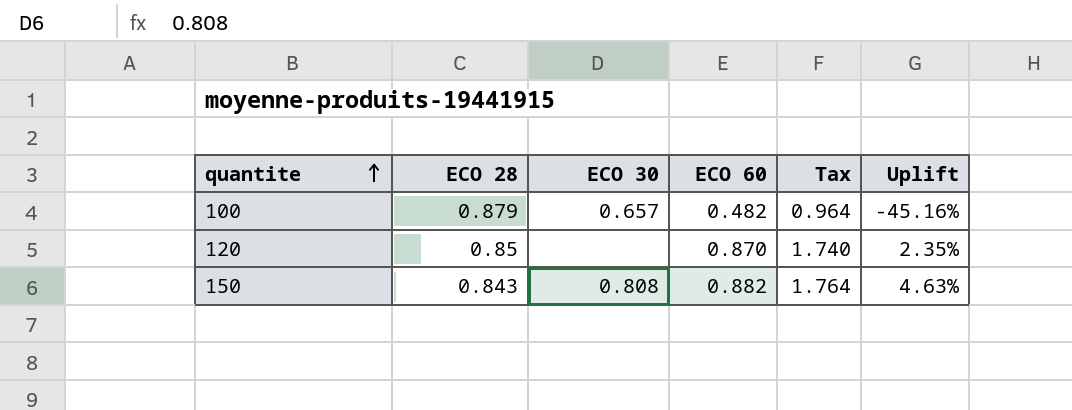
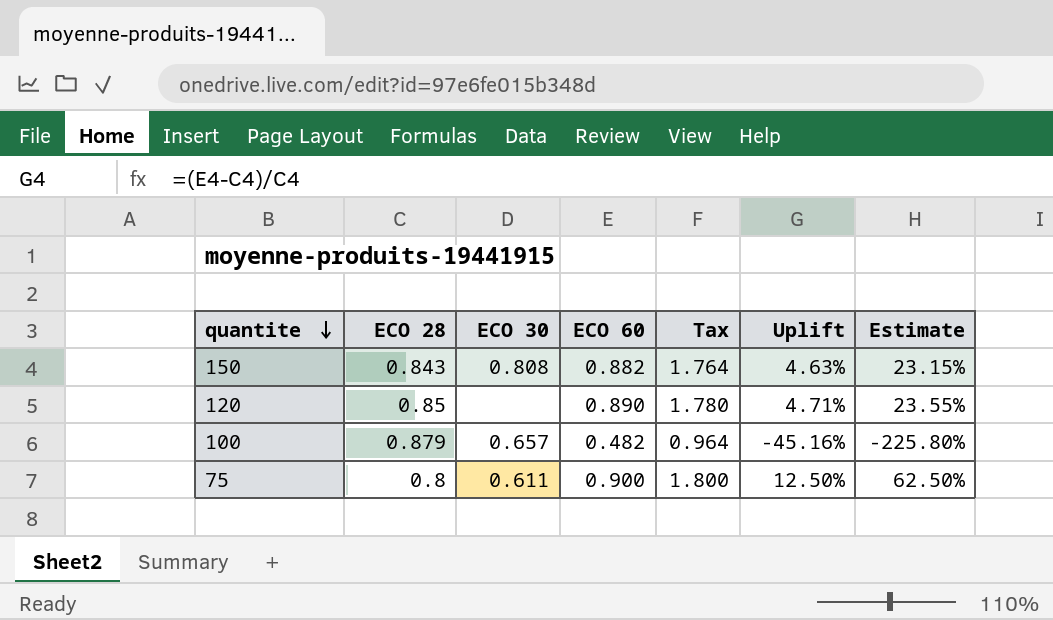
row order: quantite ascending -> quantite descending
column Estimate | formula: none -> [Uplift] * 5
120 | ECO 60: 0.870 -> 0.890
120 | Tax: 1.740 -> 1.780
120 | Uplift: 2.35% -> 4.71%
row 75: none -> 0.8 | 0.611 | 0.900 | 1.800 | 12.50% | 62.50%

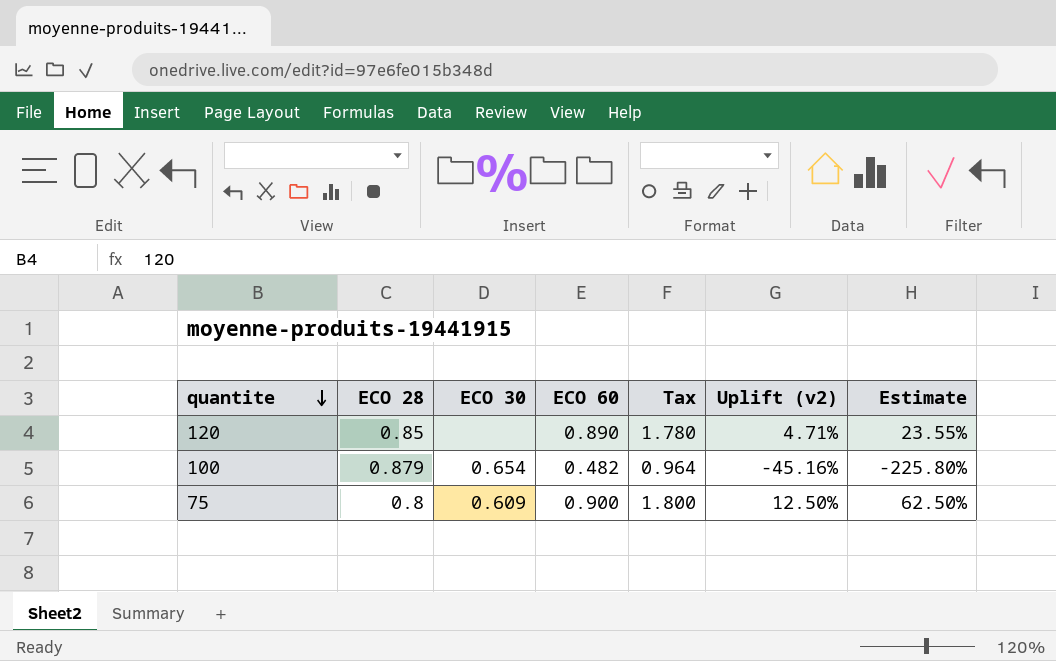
column name: Uplift -> Uplift (v2)
row 150: 0.843 | 0.808 | 0.882 | 1.764 | 4.63% | 23.15% -> none
100 | ECO 30: 0.657 -> 0.654
75 | ECO 30: 0.611 -> 0.609

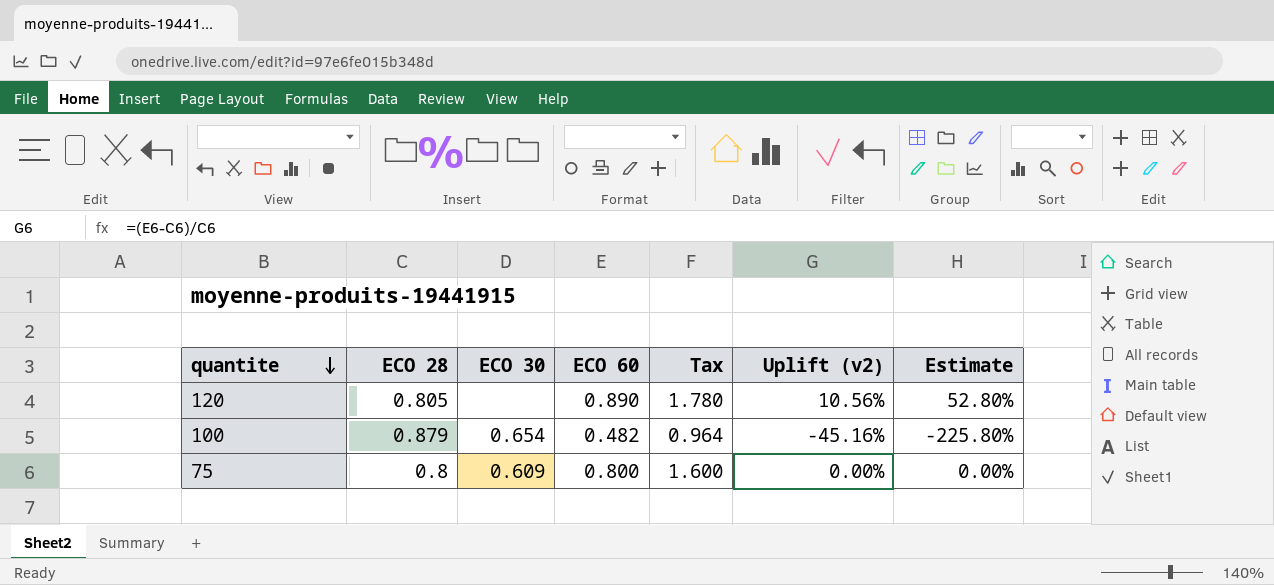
120 | ECO 28: 0.85 -> 0.805
120 | Uplift (v2): 4.71% -> 10.56%
120 | Estimate: 23.55% -> 52.80%
75 | ECO 60: 0.900 -> 0.800
75 | Tax: 1.800 -> 1.600
75 | Uplift (v2): 12.50% -> 0.00%
75 | Estimate: 62.50% -> 0.00%

